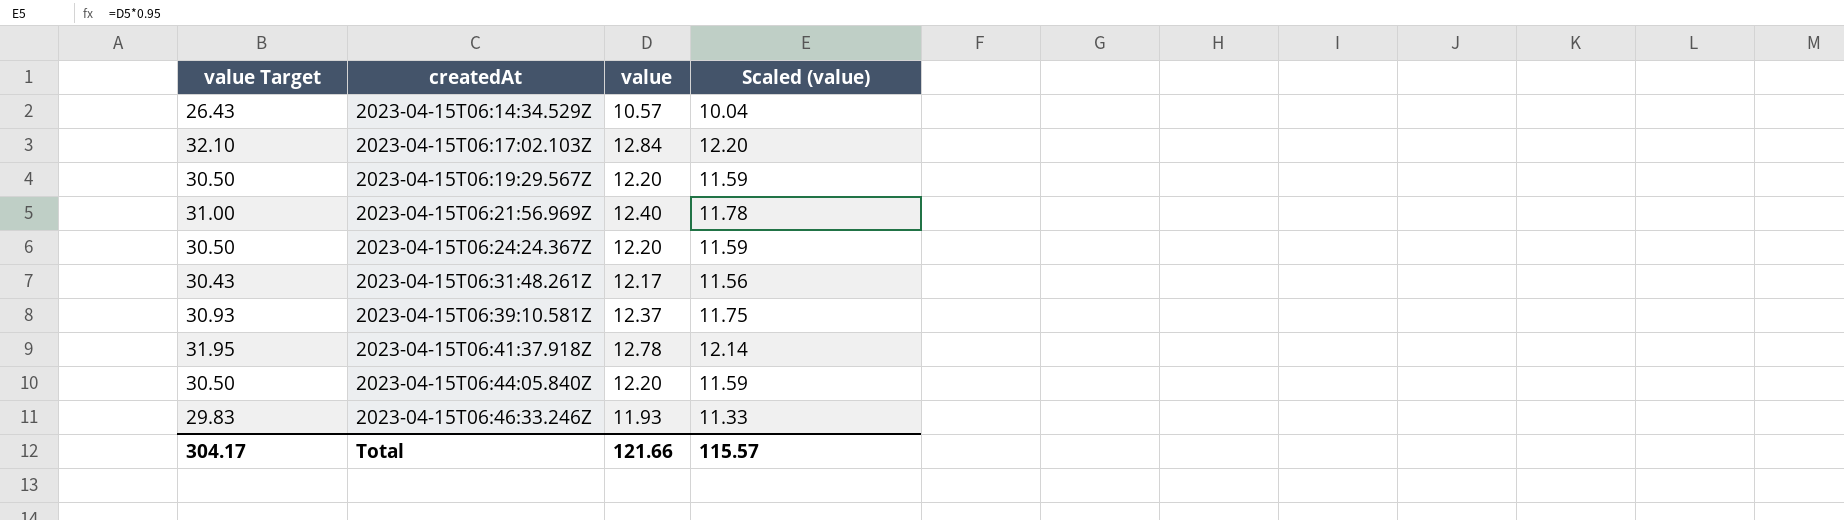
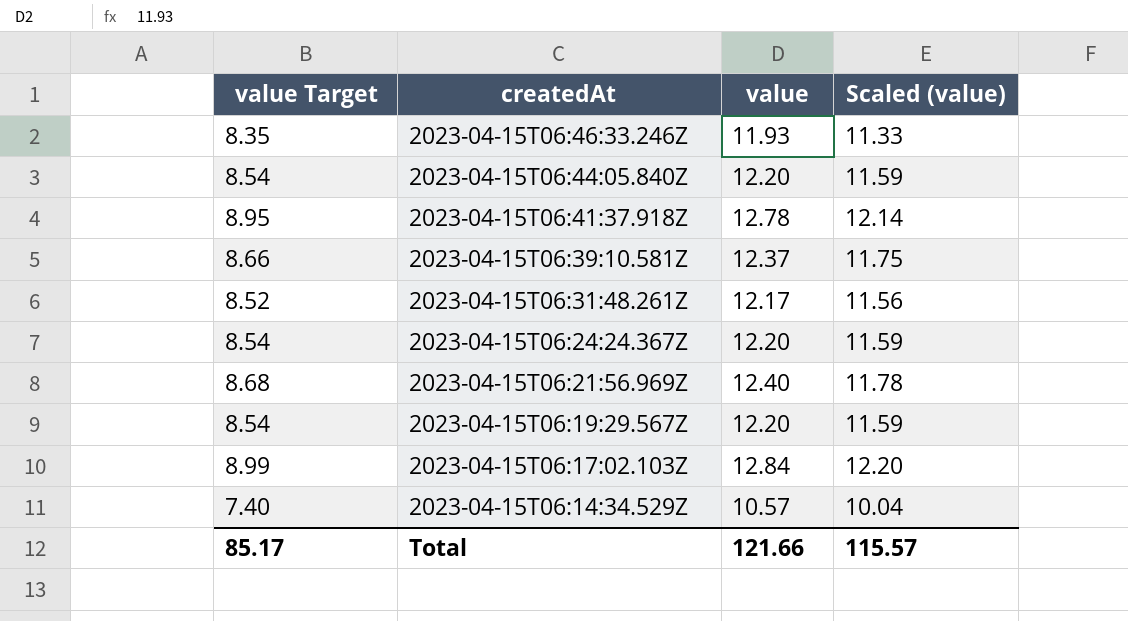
row order: createdAt ascending -> createdAt descending
column value Target | formula: [value] * 2.5 -> [value] * 0.7
Total | value Target: 304.17 -> 85.17

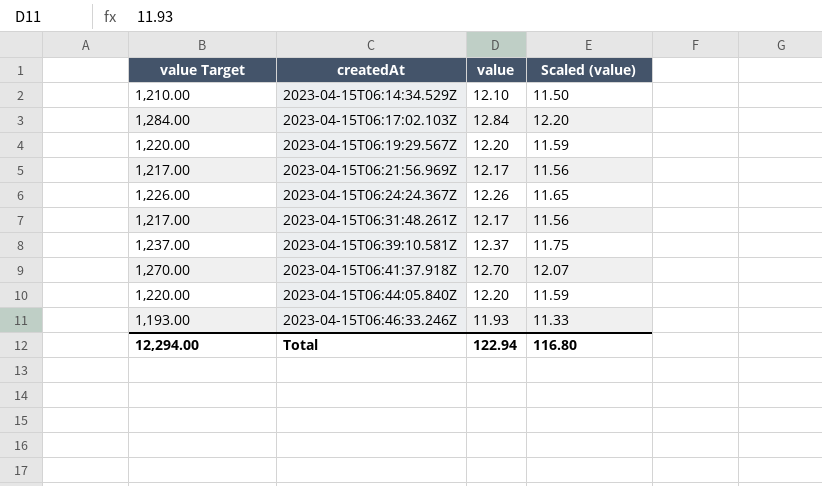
row order: createdAt descending -> createdAt ascending
column value Target | formula: [value] * 0.7 -> [value] * 100
2023-04-15T06:14:34.529Z | value: 10.57 -> 12.10
2023-04-15T06:14:34.529Z | Scaled (value): 10.04 -> 11.50
2023-04-15T06:21:56.969Z | value: 12.40 -> 12.17
2023-04-15T06:21:56.969Z | Scaled (value): 11.78 -> 11.56
2023-04-15T06:24:24.367Z | value: 12.20 -> 12.26
2023-04-15T06:24:24.367Z | Scaled (value): 11.59 -> 11.65
2023-04-15T06:41:37.918Z | value: 12.78 -> 12.70
2023-04-15T06:41:37.918Z | Scaled (value): 12.14 -> 12.07
Total | value Target: 85.17 -> 12,294.00
Total | value: 121.66 -> 122.94
Total | Scaled (value): 115.57 -> 116.80

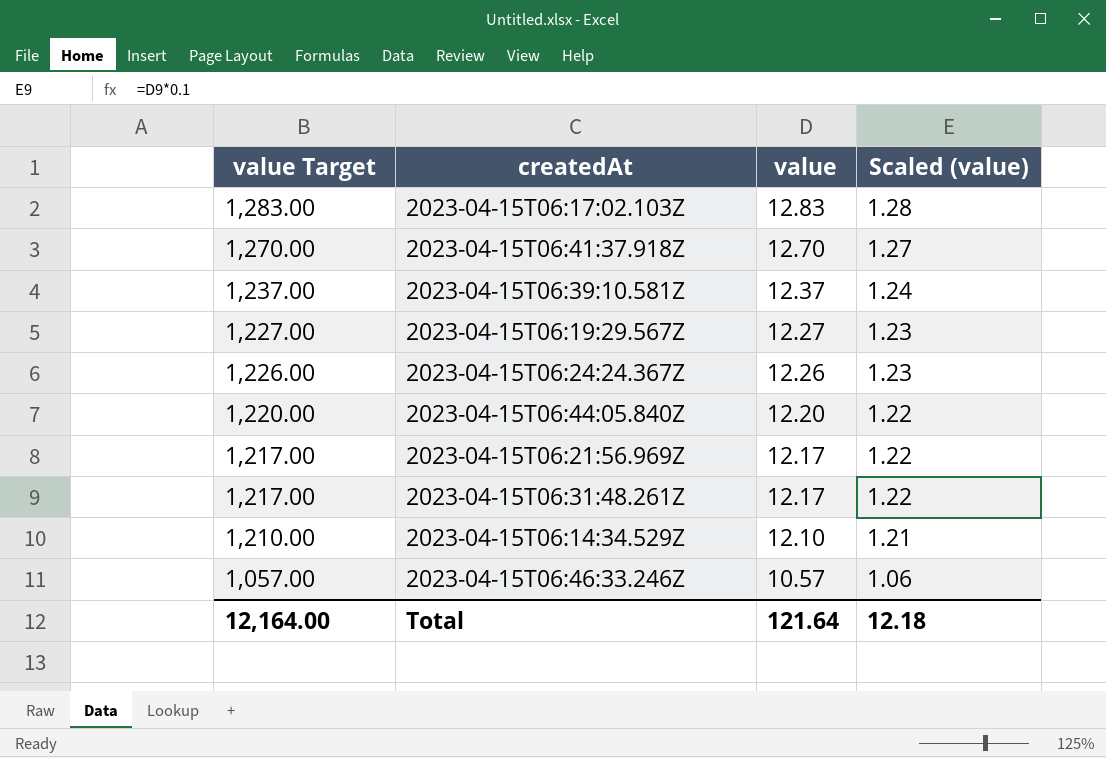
row order: createdAt ascending -> value Target descending
column Scaled (value) | formula: [value] * 0.95 -> [value] * 0.1
2023-04-15T06:17:02.103Z | value Target: 1,284.00 -> 1,283.00
2023-04-15T06:17:02.103Z | value: 12.84 -> 12.83
2023-04-15T06:19:29.567Z | value Target: 1,220.00 -> 1,227.00
2023-04-15T06:19:29.567Z | value: 12.20 -> 12.27
2023-04-15T06:46:33.246Z | value Target: 1,193.00 -> 1,057.00
2023-04-15T06:46:33.246Z | value: 11.93 -> 10.57
Total | value Target: 12,294.00 -> 12,164.00
Total | value: 122.94 -> 121.64
Total | Scaled (value): 116.80 -> 12.18

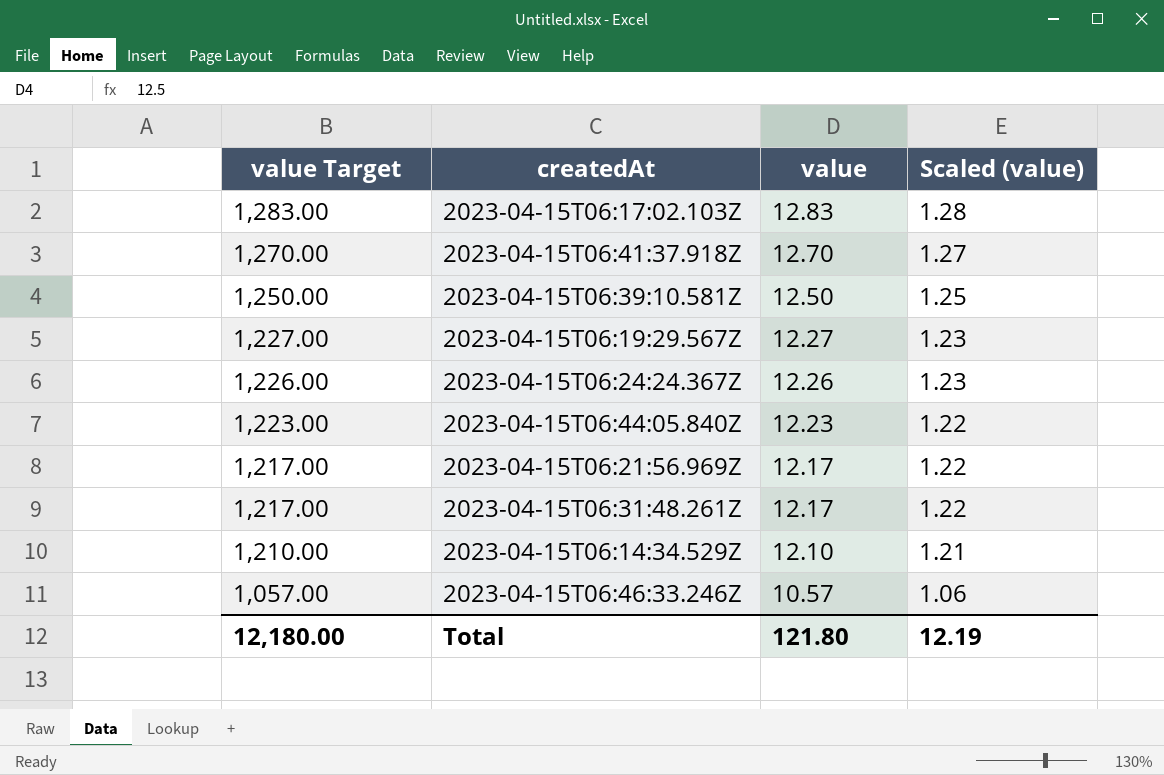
2023-04-15T06:39:10.581Z | value Target: 1,237.00 -> 1,250.00
2023-04-15T06:39:10.581Z | value: 12.37 -> 12.50
2023-04-15T06:39:10.581Z | Scaled (value): 1.24 -> 1.25
2023-04-15T06:44:05.840Z | value Target: 1,220.00 -> 1,223.00
2023-04-15T06:44:05.840Z | value: 12.20 -> 12.23
Total | value Target: 12,164.00 -> 12,180.00
Total | value: 121.64 -> 121.80
Total | Scaled (value): 12.18 -> 12.19

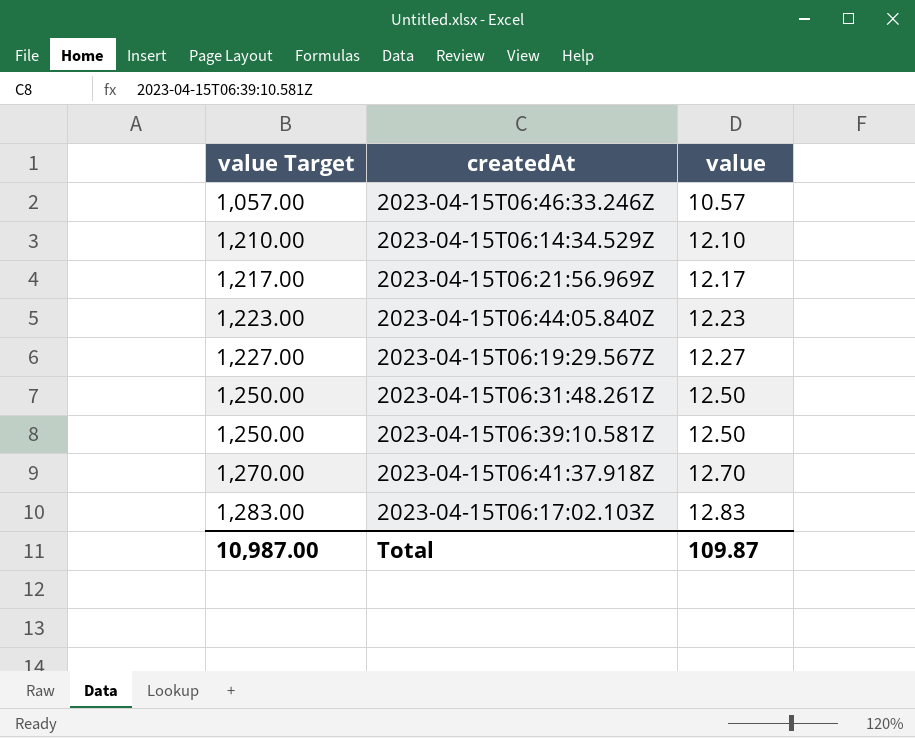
row order: value Target descending -> value Target ascending
column Scaled (value) | formula: [value] * 0.1 -> none
row 2023-04-15T06:24:24.367Z: 1,226.00 | 12.26 | 1.23 -> none
2023-04-15T06:31:48.261Z | value Target: 1,217.00 -> 1,250.00
2023-04-15T06:31:48.261Z | value: 12.17 -> 12.50
Total | value Target: 12,180.00 -> 10,987.00
Total | value: 121.80 -> 109.87

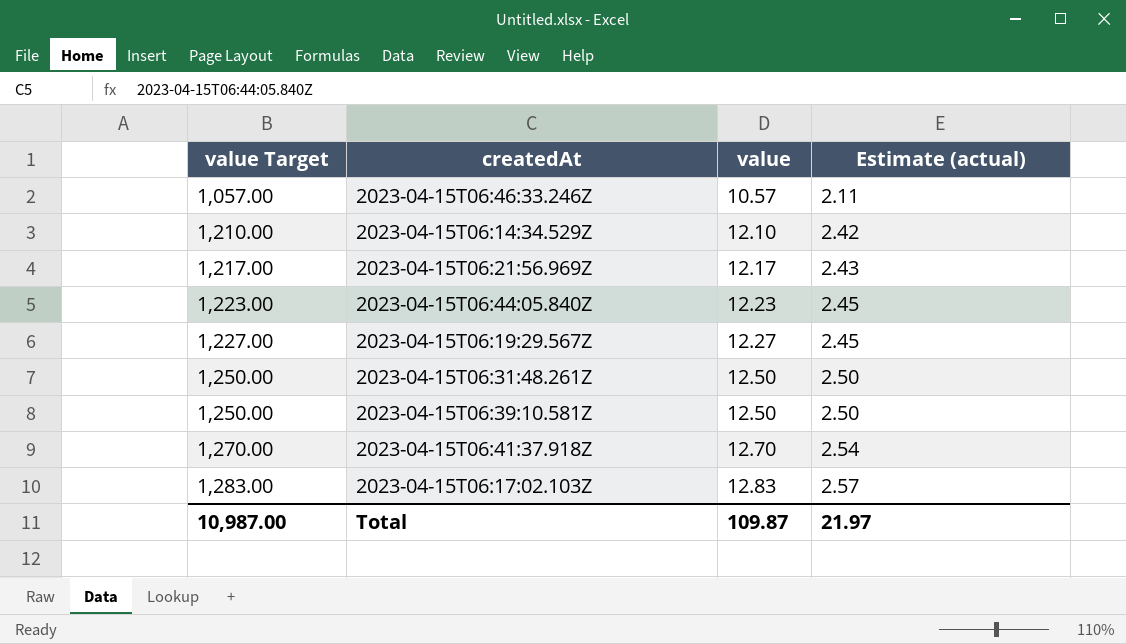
column Estimate (actual) | formula: none -> [value] * 0.2

